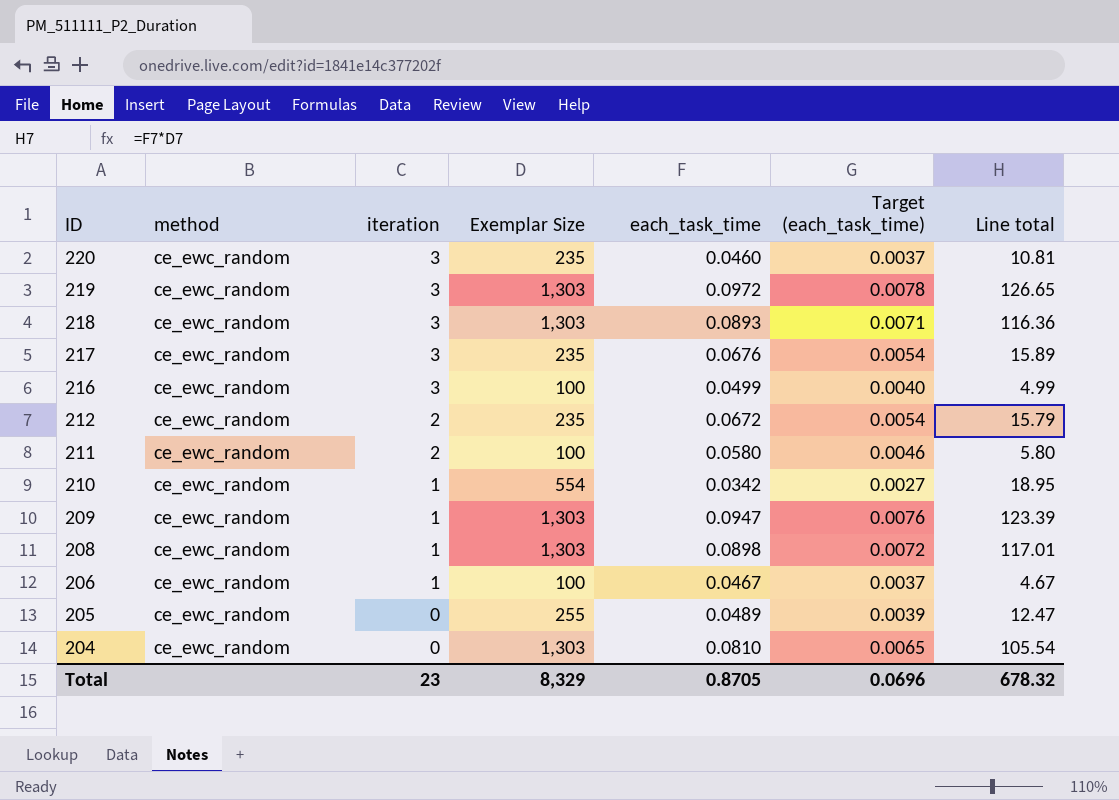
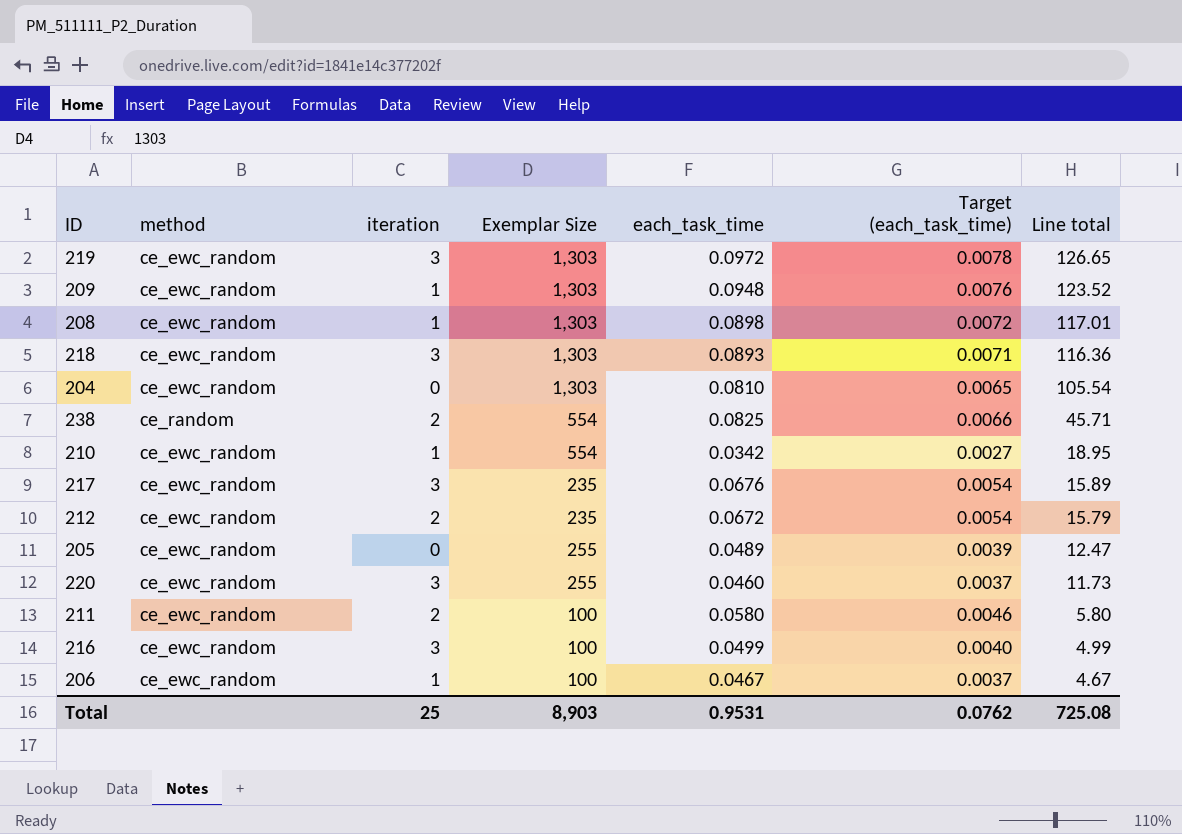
row order: ID descending -> Line total descending
209 | each_task_time: 0.0947 -> 0.0948
209 | Line total: 123.39 -> 123.52
row 238: none -> ce_random | 2 | 554 | 0.0825 | 0.0066 | 45.71
220 | Exemplar Size: 235 -> 255
220 | Line total: 10.81 -> 11.73
Total | iteration: 23 -> 25
Total | Exemplar Size: 8,329 -> 8,903
Total | each_task_time: 0.8705 -> 0.9531
Total | Target (each_task_time): 0.0696 -> 0.0762
Total | Line total: 678.32 -> 725.08

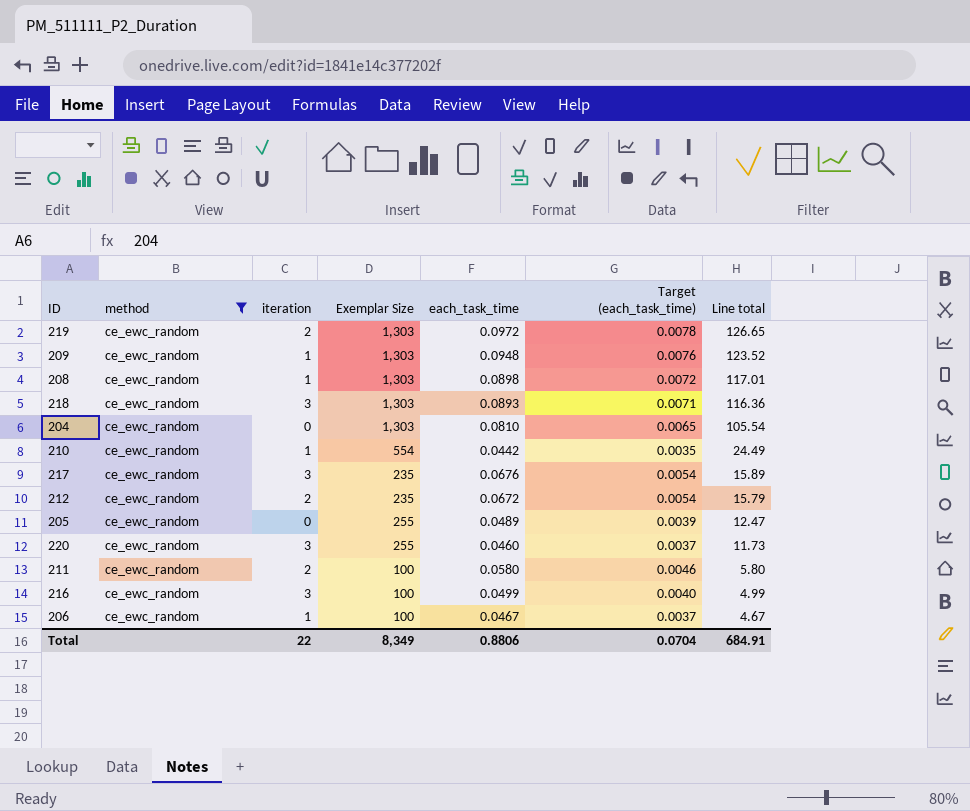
filter: none -> method = ce_ewc_random
219 | iteration: 3 -> 2
210 | each_task_time: 0.0342 -> 0.0442
210 | Target (each_task_time): 0.0027 -> 0.0035
210 | Line total: 18.95 -> 24.49
Total | iteration: 25 -> 22
Total | Exemplar Size: 8,903 -> 8,349
Total | each_task_time: 0.9531 -> 0.8806
Total | Target (each_task_time): 0.0762 -> 0.0704
Total | Line total: 725.08 -> 684.91

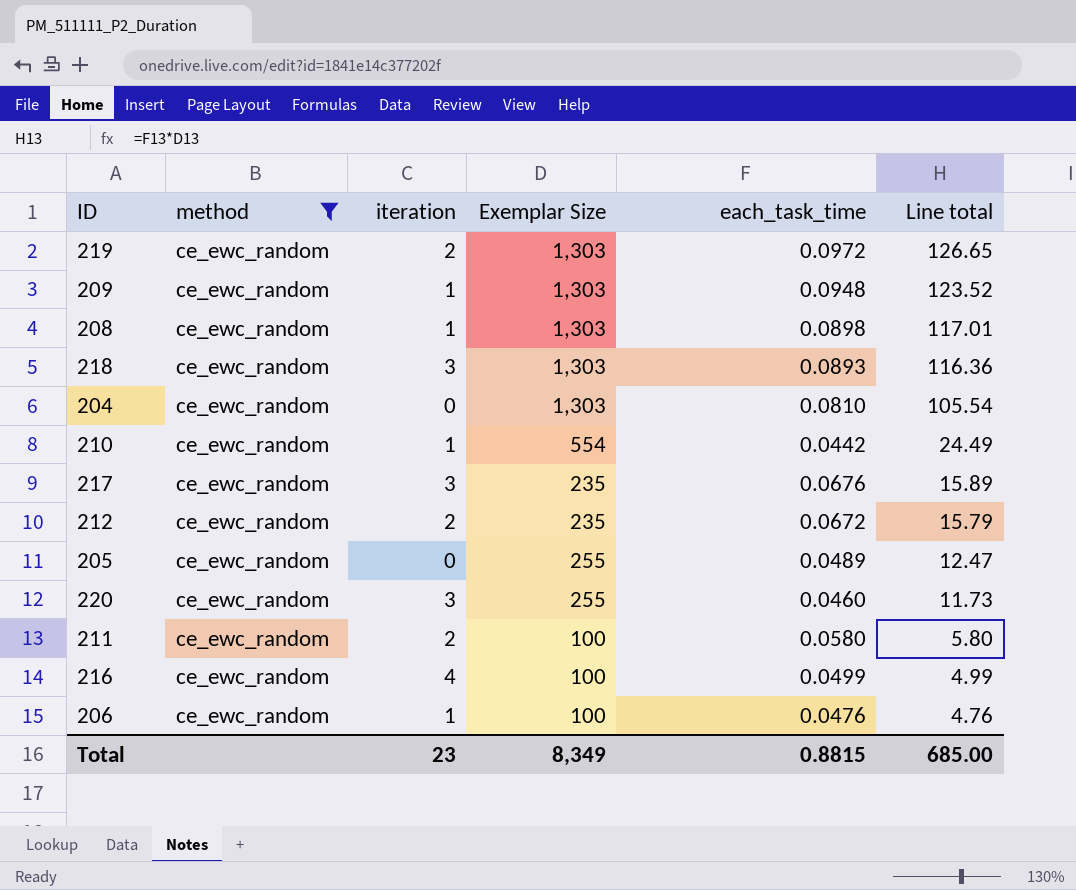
column Target (each_task_time) | formula: [each_task_time] * 0.08 -> none
216 | iteration: 3 -> 4
206 | each_task_time: 0.0467 -> 0.0476
206 | Line total: 4.67 -> 4.76
Total | iteration: 22 -> 23
Total | each_task_time: 0.8806 -> 0.8815
Total | Line total: 684.91 -> 685.00

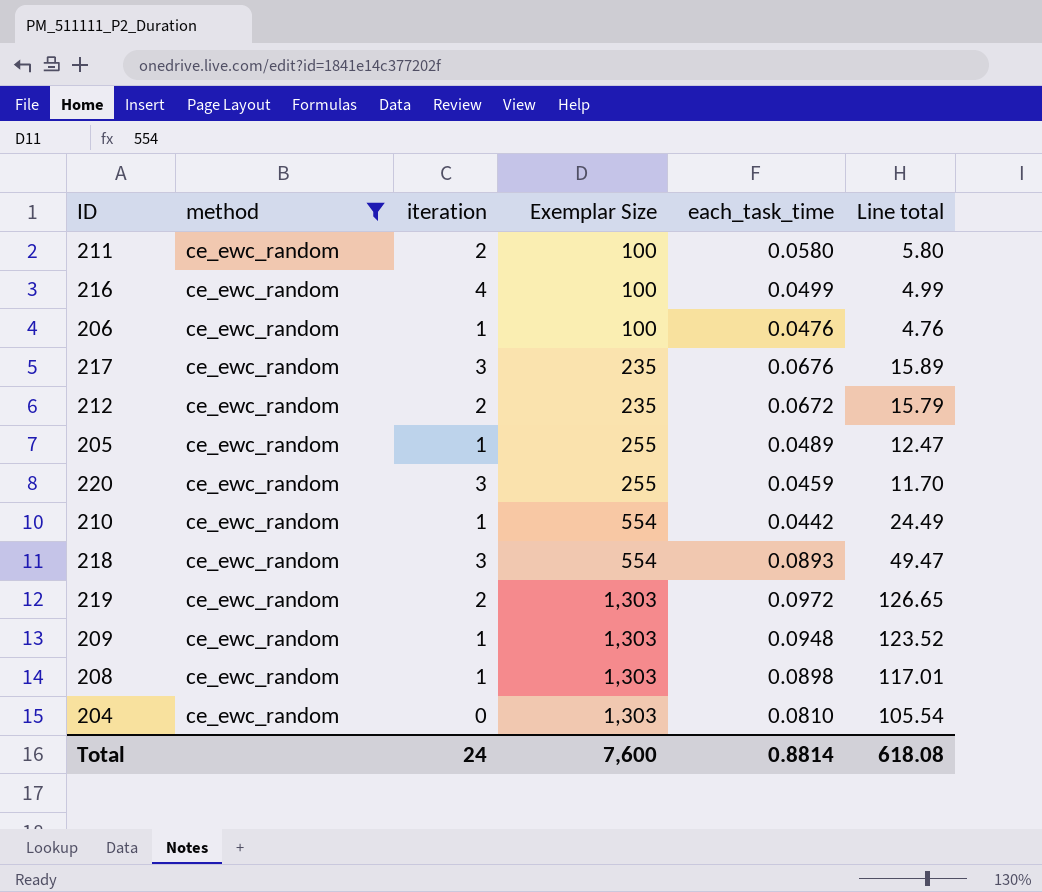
row order: Line total descending -> Exemplar Size ascending
205 | iteration: 0 -> 1
220 | each_task_time: 0.0460 -> 0.0459
220 | Line total: 11.73 -> 11.70
218 | Exemplar Size: 1,303 -> 554
218 | Line total: 116.36 -> 49.47
Total | iteration: 23 -> 24
Total | Exemplar Size: 8,349 -> 7,600
Total | each_task_time: 0.8815 -> 0.8814
Total | Line total: 685.00 -> 618.08

